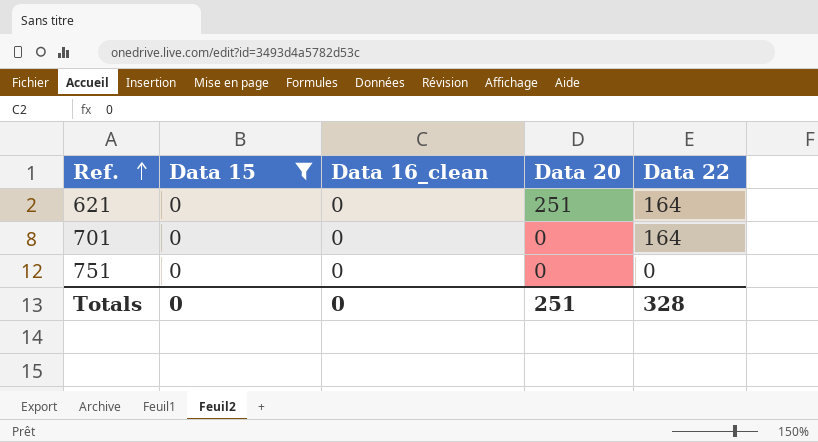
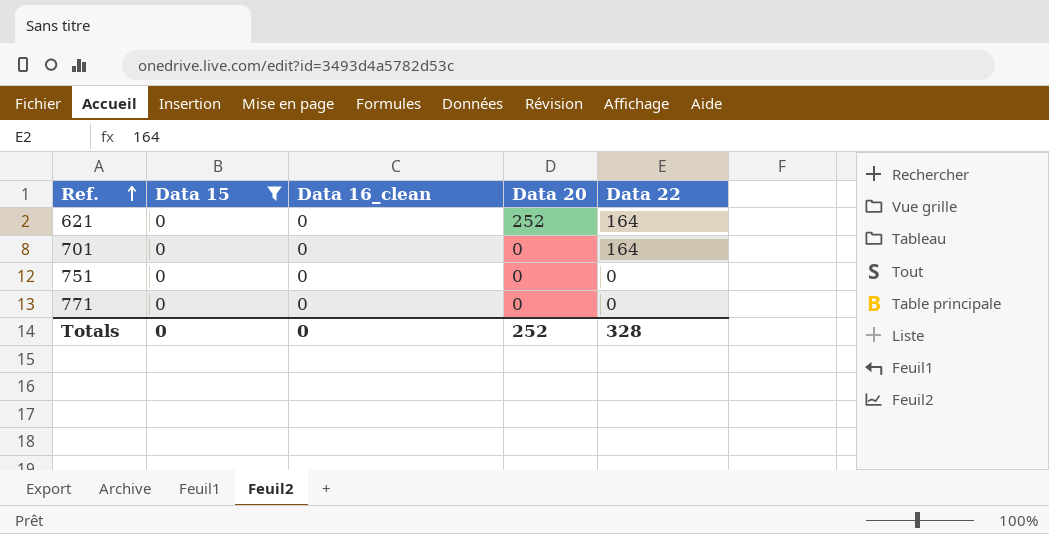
621 | Data 20: 251 -> 252
row 771: none -> 0 | 0 | 0 | 0
Totals | Data 20: 251 -> 252

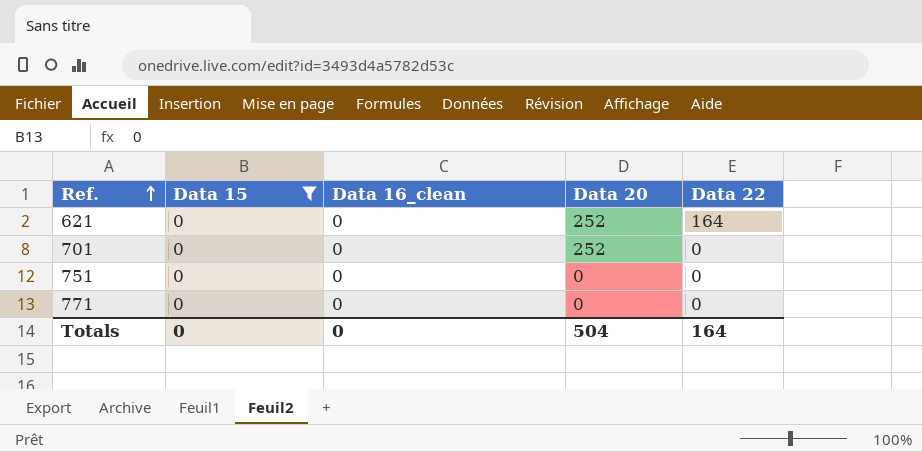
701 | Data 20: 0 -> 252
701 | Data 22: 164 -> 0
Totals | Data 20: 252 -> 504
Totals | Data 22: 328 -> 164

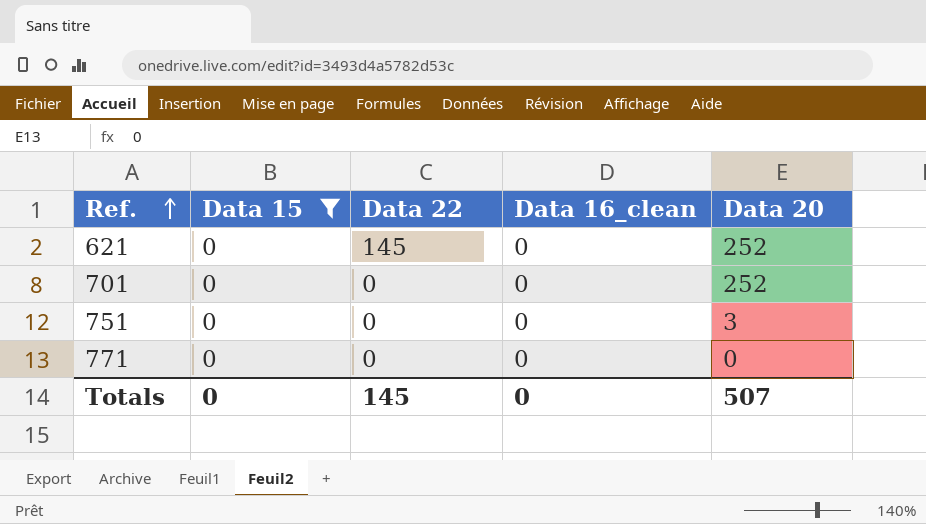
column Data 22 | position: 5 -> 3
621 | Data 22: 164 -> 145
751 | Data 20: 0 -> 3
Totals | Data 22: 164 -> 145
Totals | Data 20: 504 -> 507

